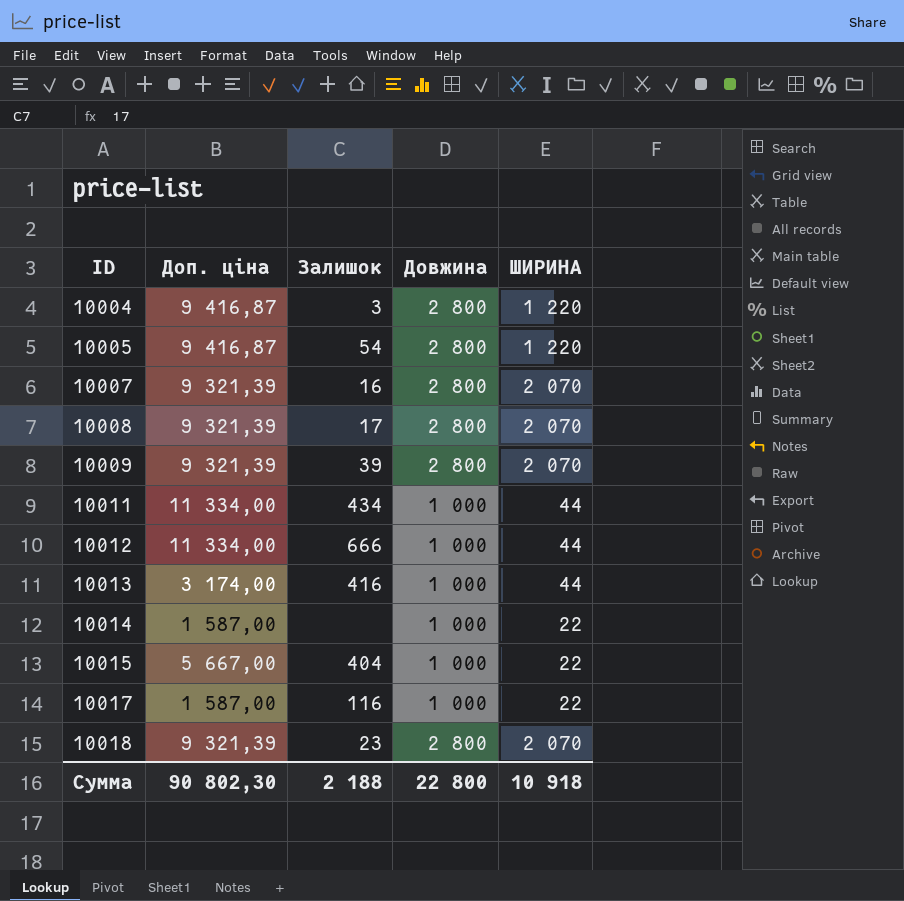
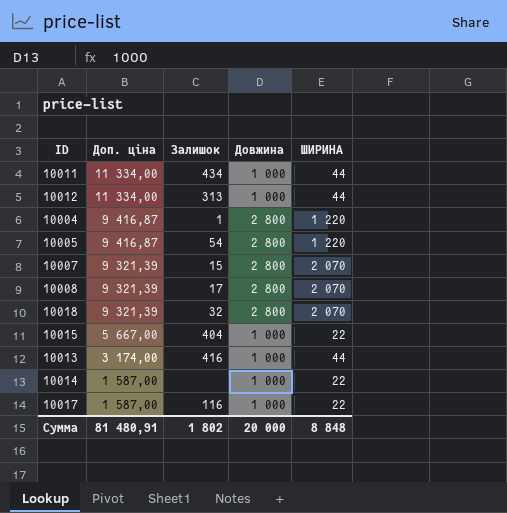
row order: ID ascending -> Доп. ціна descending
row 10009: 9 321,39 | 39 | 2 800 | 2 070 -> none
10012 | Залишок: 666 -> 313
10004 | Залишок: 3 -> 1
10007 | Залишок: 16 -> 15
10018 | Залишок: 23 -> 32
Сумма | Доп. ціна: 90 802,30 -> 81 480,91
Сумма | Залишок: 2 188 -> 1 802
Сумма | Довжина: 22 800 -> 20 000
Сумма | ШИРИНА: 10 918 -> 8 848

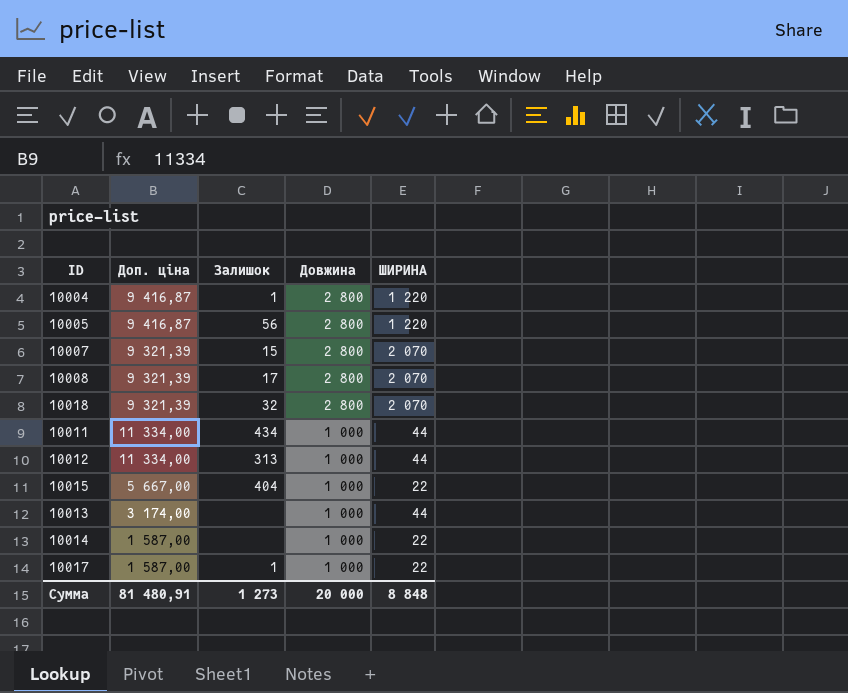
row order: Доп. ціна descending -> Довжина descending
10005 | Залишок: 54 -> 56
10013 | Залишок: 416 -> none
10017 | Залишок: 116 -> 1
Сумма | Залишок: 1 802 -> 1 273

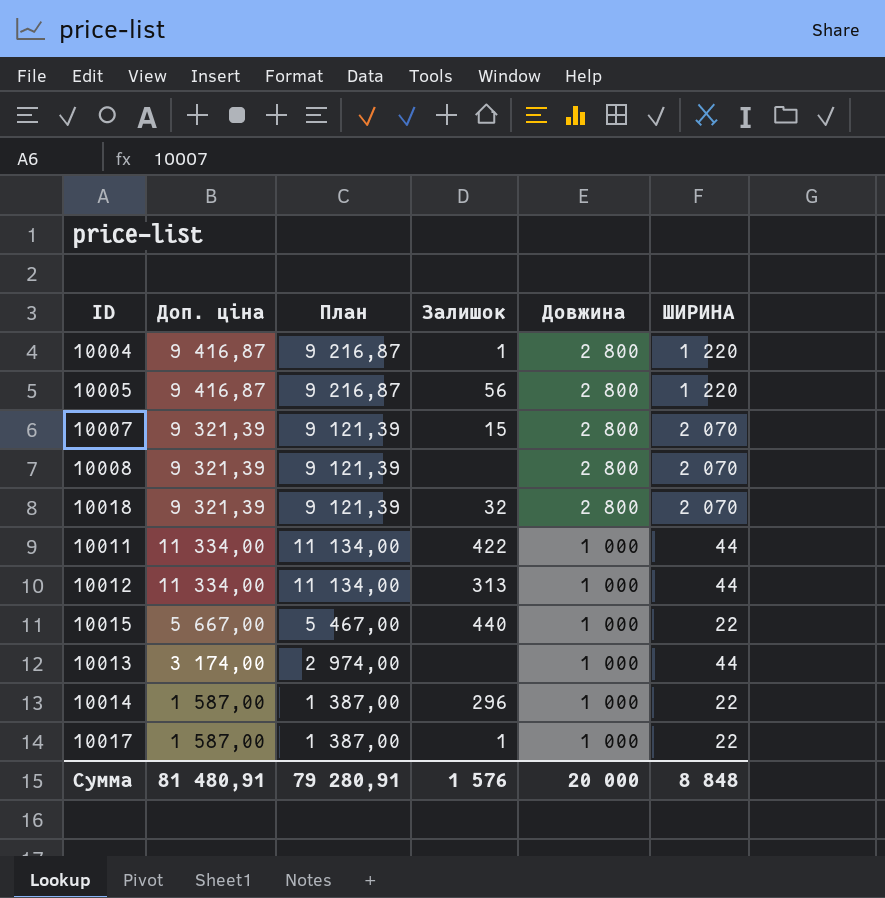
column План | formula: none -> [Доп. ціна] - 200
10008 | Залишок: 17 -> none
10011 | Залишок: 434 -> 422
10015 | Залишок: 404 -> 440
10014 | Залишок: none -> 296
Сумма | Залишок: 1 273 -> 1 576

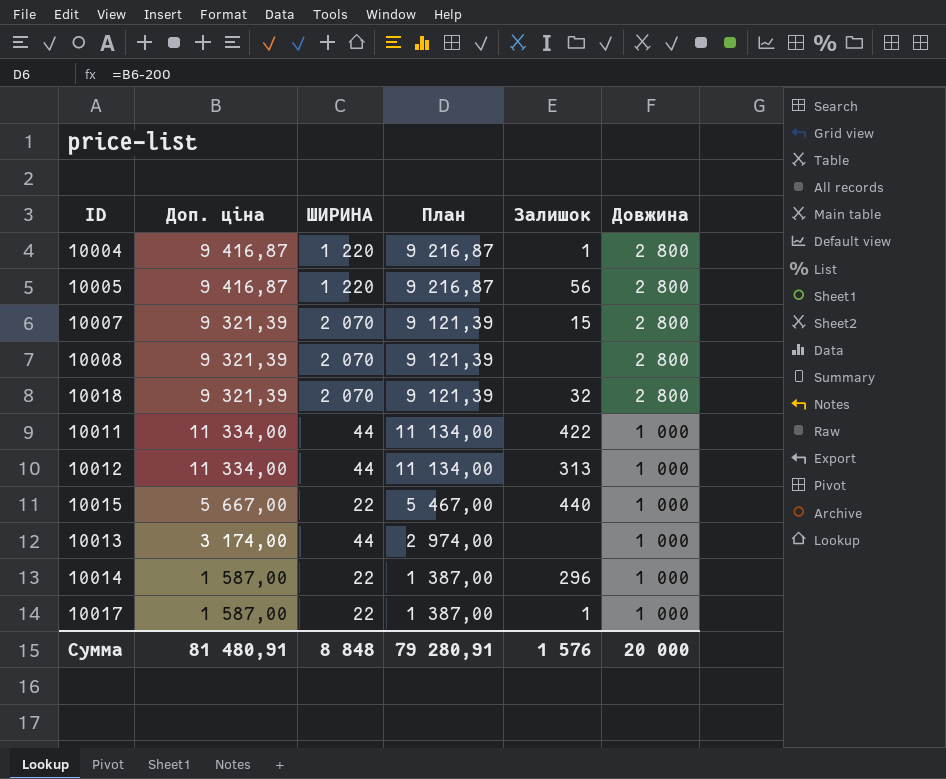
column ШИРИНА | position: 6 -> 3

